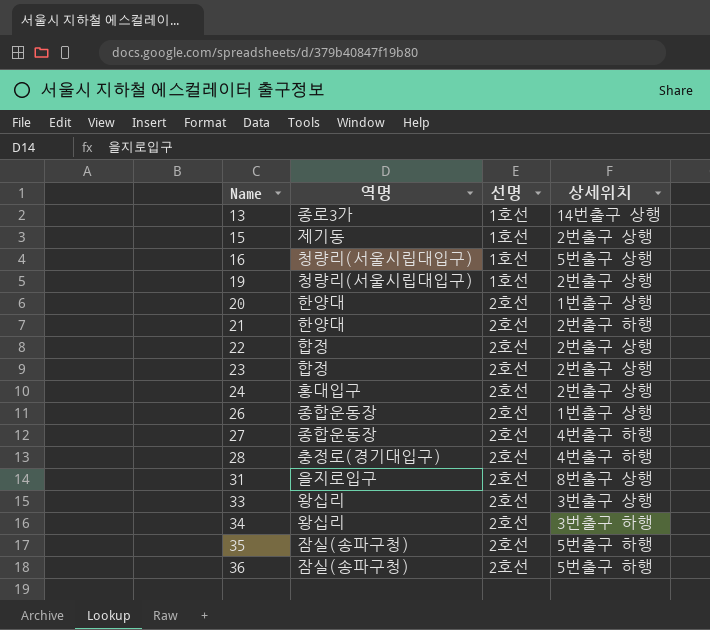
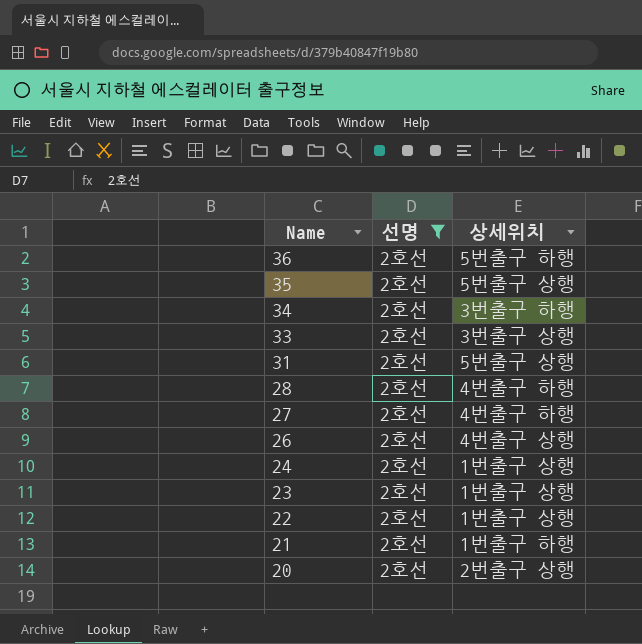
filter: none -> 선명 = 2호선
row order: Name ascending -> Name descending
column 역명 | position: 2 -> none
35 | 상세위치: 5번출구 하행 -> 5번출구 상행
31 | 상세위치: 8번출구 상행 -> 5번출구 상행
26 | 상세위치: 1번출구 상행 -> 4번출구 상행
24 | 상세위치: 2번출구 상행 -> 1번출구 상행
23 | 상세위치: 2번출구 상행 -> 1번출구 상행
22 | 상세위치: 2번출구 상행 -> 1번출구 상행
21 | 상세위치: 2번출구 하행 -> 1번출구 하행
20 | 상세위치: 1번출구 상행 -> 2번출구 상행

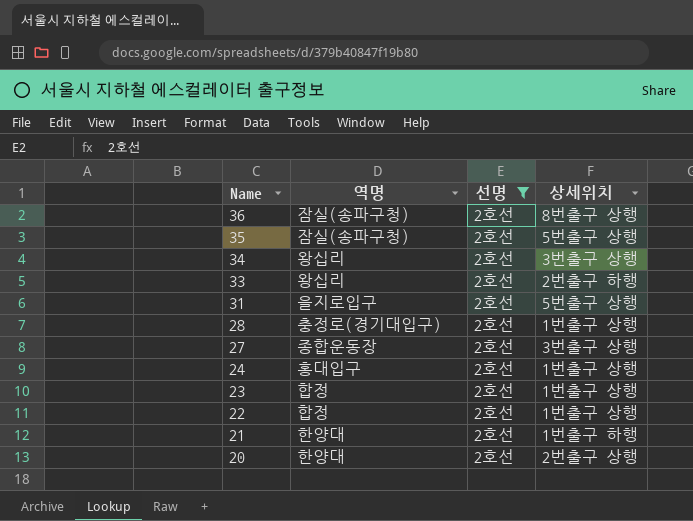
column 역명 | position: none -> 2
row 26: 2호선 | 4번출구 상행 -> none
36 | 상세위치: 5번출구 하행 -> 8번출구 상행
34 | 상세위치: 3번출구 하행 -> 3번출구 상행
33 | 상세위치: 3번출구 상행 -> 2번출구 하행
28 | 상세위치: 4번출구 하행 -> 1번출구 상행
27 | 상세위치: 4번출구 하행 -> 3번출구 상행

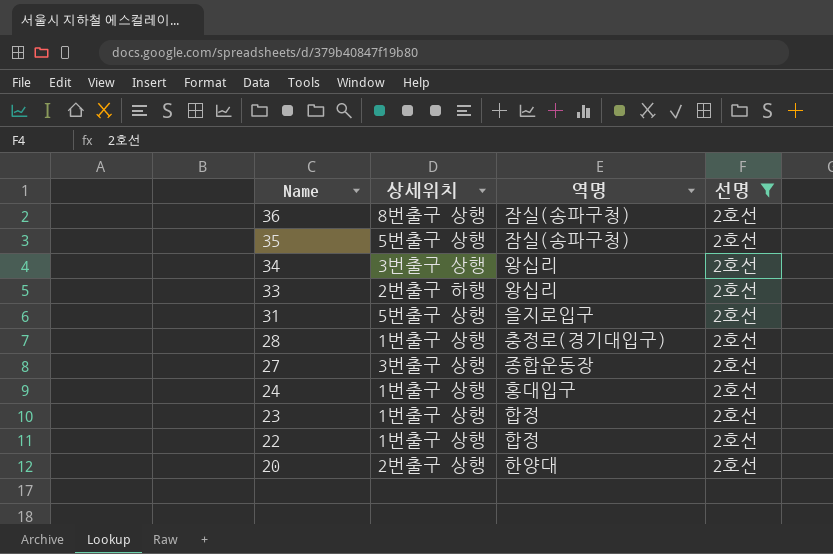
column 상세위치 | position: 4 -> 2
row 21: 한양대 | 2호선 | 1번출구 하행 -> none

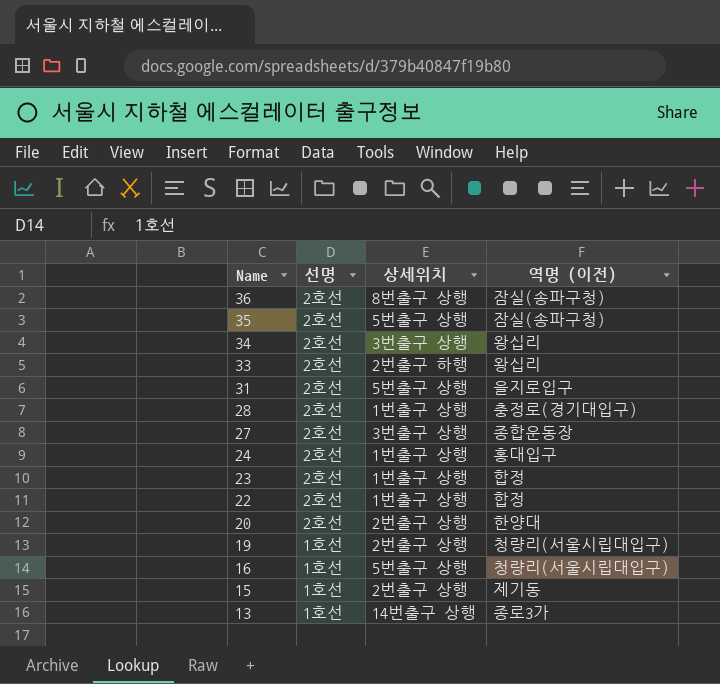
filter: 선명 = 2호선 -> none
column 선명 | position: 4 -> 2
column name: 역명 -> 역명 (이전)

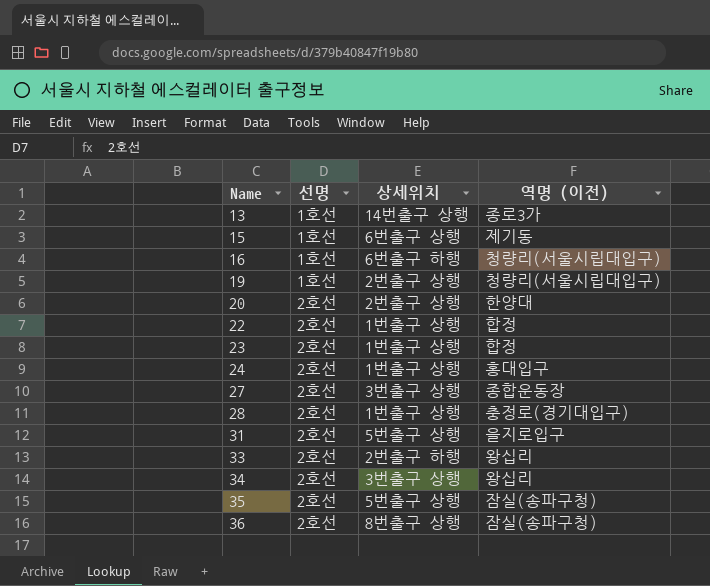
row order: Name descending -> Name ascending
15 | 상세위치: 2번출구 상행 -> 6번출구 상행
16 | 상세위치: 5번출구 상행 -> 6번출구 하행

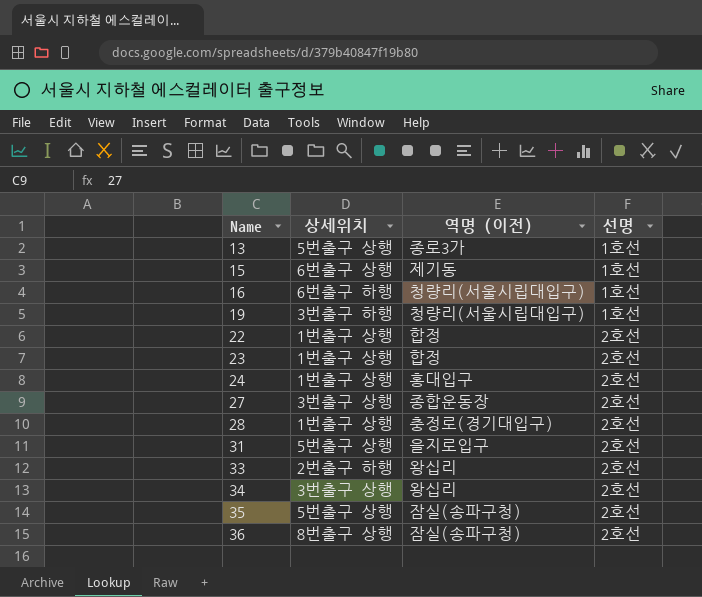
column 선명 | position: 2 -> 4
row 20: 2호선 | 2번출구 상행 | 한양대 -> none
13 | 상세위치: 14번출구 상행 -> 5번출구 상행
19 | 상세위치: 2번출구 상행 -> 3번출구 하행

